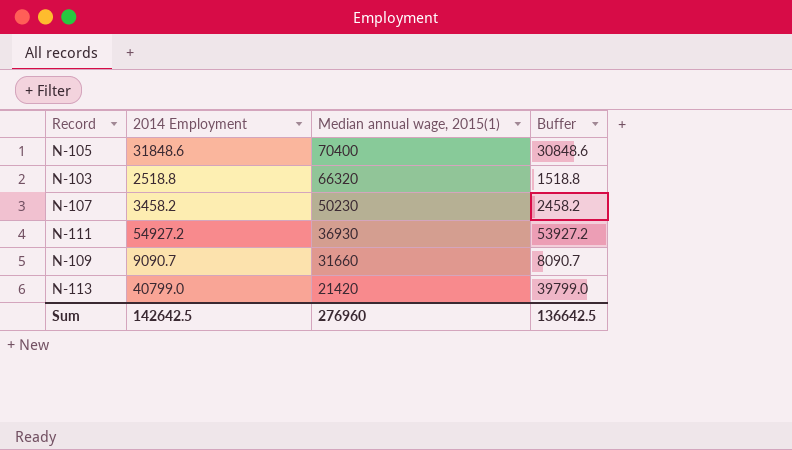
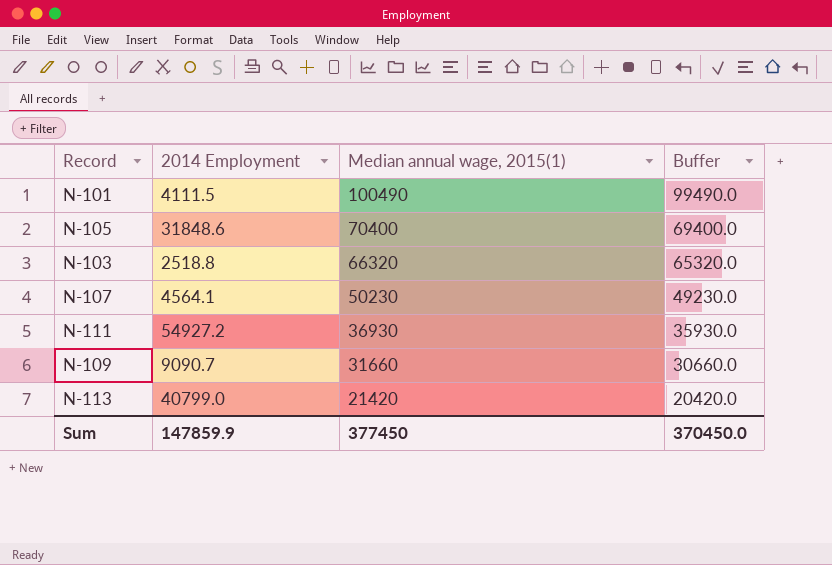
column Buffer | formula: [2014 Employment] - 1000 -> [Median annual wage, 2015(1)] - 1000
row N-101: none -> 4111.5 | 100490 | 99490.0
N-107 | 2014 Employment: 3458.2 -> 4564.1
Sum | 2014 Employment: 142642.5 -> 147859.9
Sum | Median annual wage, 2015(1): 276960 -> 377450
Sum | Buffer: 136642.5 -> 370450.0

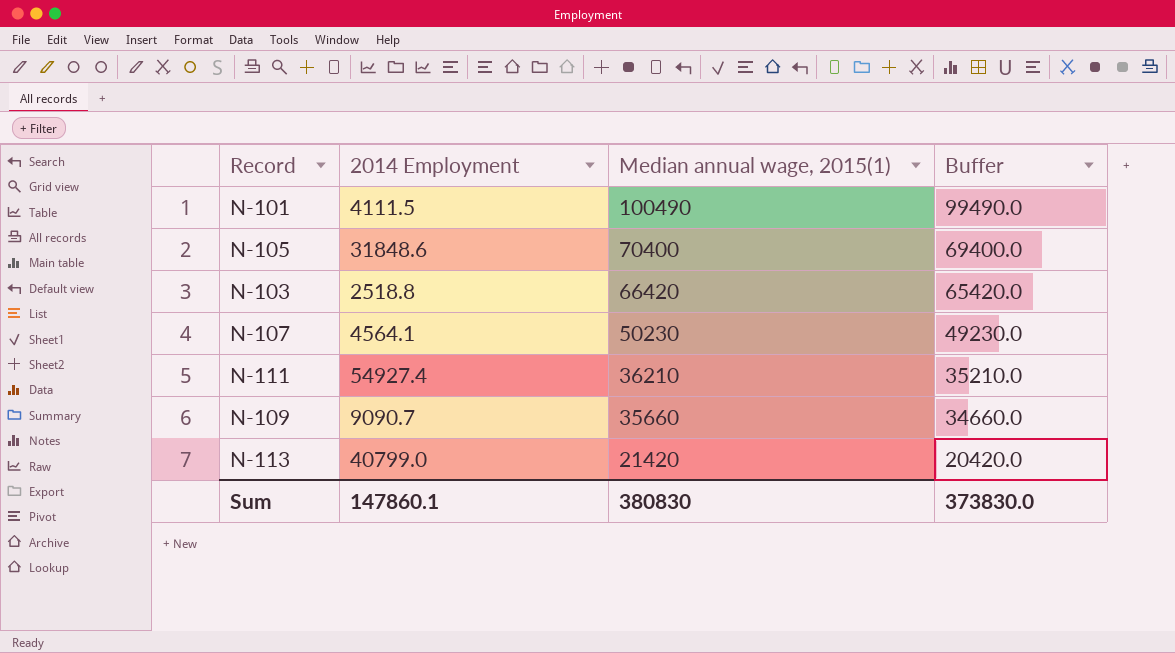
N-103 | Median annual wage, 2015(1): 66320 -> 66420
N-103 | Buffer: 65320.0 -> 65420.0
N-111 | 2014 Employment: 54927.2 -> 54927.4
N-111 | Median annual wage, 2015(1): 36930 -> 36210
N-111 | Buffer: 35930.0 -> 35210.0
N-109 | Median annual wage, 2015(1): 31660 -> 35660
N-109 | Buffer: 30660.0 -> 34660.0
Sum | 2014 Employment: 147859.9 -> 147860.1
Sum | Median annual wage, 2015(1): 377450 -> 380830
Sum | Buffer: 370450.0 -> 373830.0

